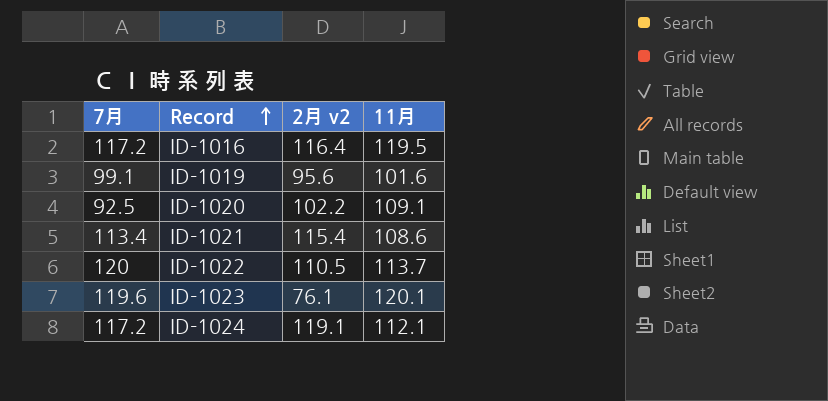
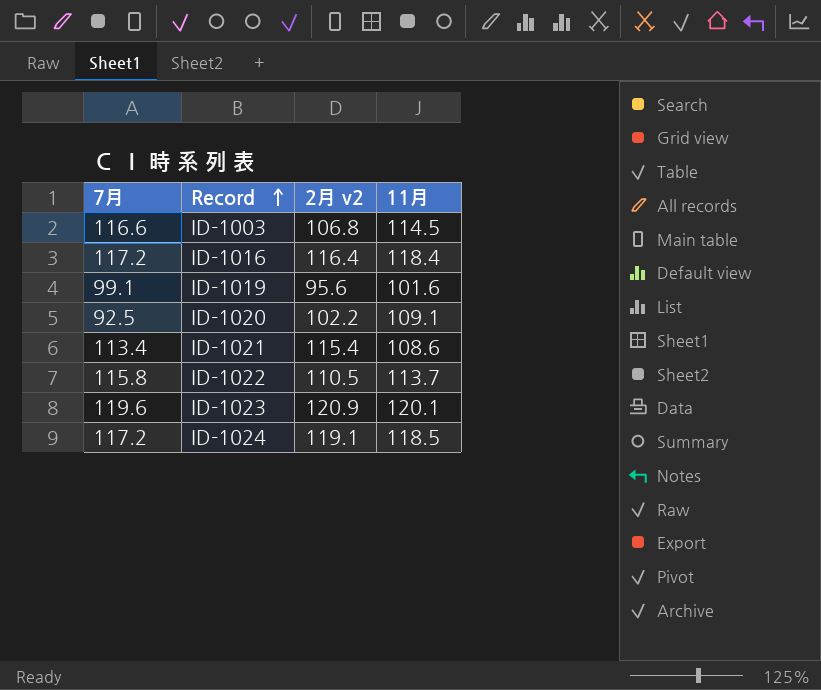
row ID-1003: none -> 116.6 | 106.8 | 114.5
ID-1016 | 11月: 119.5 -> 118.4
ID-1022 | 7月: 120 -> 115.8
ID-1023 | 2月 v2: 76.1 -> 120.9
ID-1024 | 11月: 112.1 -> 118.5

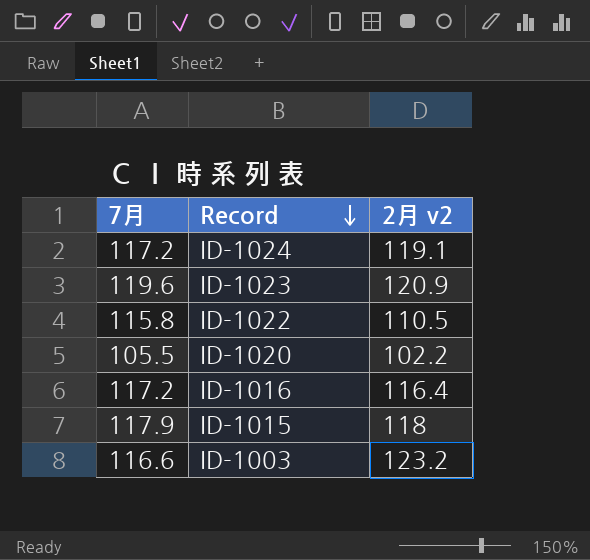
row order: Record ascending -> Record descending
column 11月 | position: 4 -> none
row ID-1019: 99.1 | 95.6 | 101.6 -> none
row ID-1021: 113.4 | 115.4 | 108.6 -> none
ID-1020 | 7月: 92.5 -> 105.5
row ID-1015: none -> 117.9 | 118
ID-1003 | 2月 v2: 106.8 -> 123.2

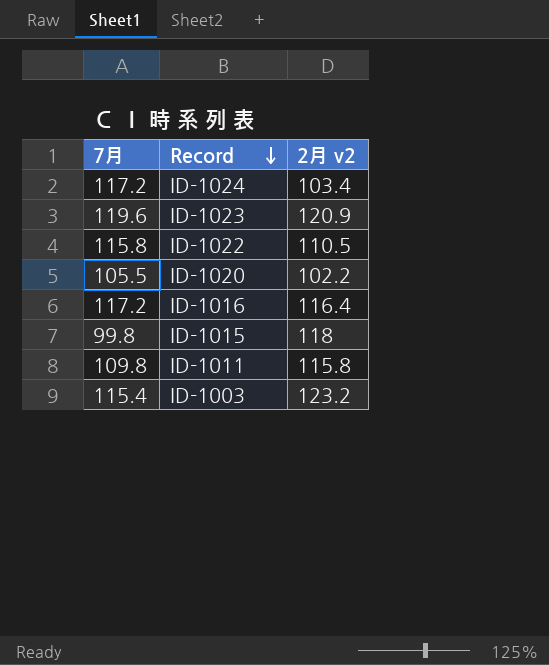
ID-1024 | 2月 v2: 119.1 -> 103.4
ID-1015 | 7月: 117.9 -> 99.8
row ID-1011: none -> 109.8 | 115.8
ID-1003 | 7月: 116.6 -> 115.4

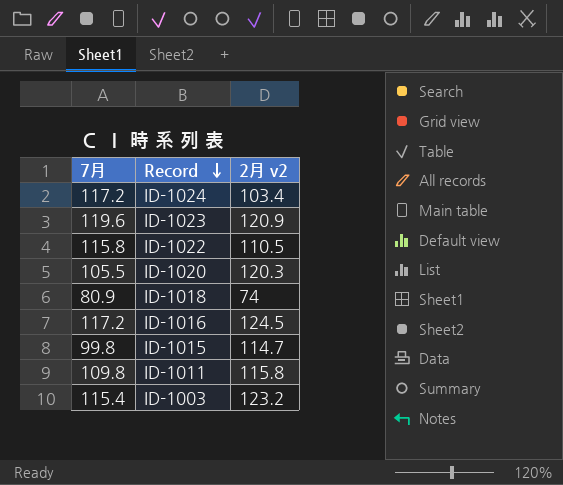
ID-1020 | 2月 v2: 102.2 -> 120.3
row ID-1018: none -> 80.9 | 74
ID-1016 | 2月 v2: 116.4 -> 124.5
ID-1015 | 2月 v2: 118 -> 114.7

